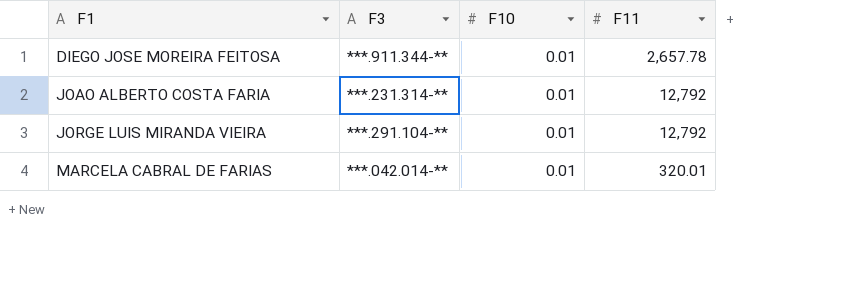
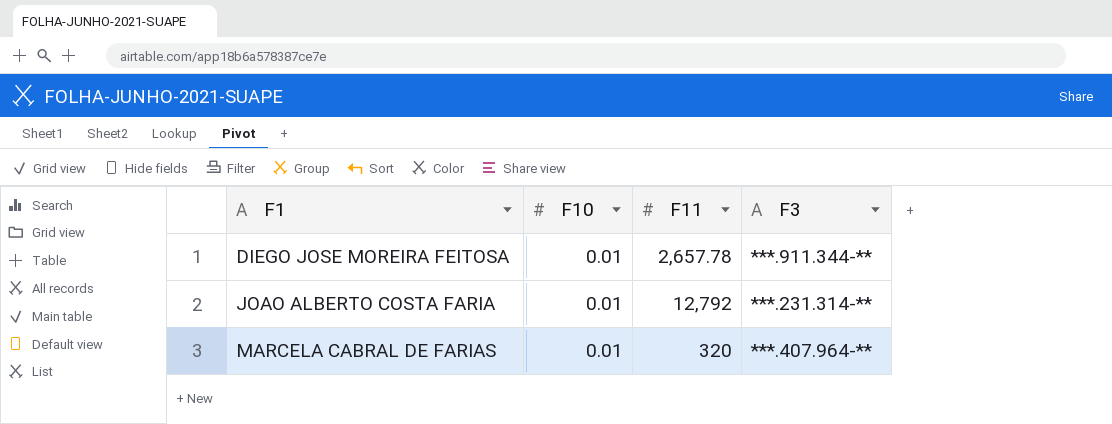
column F3 | position: 2 -> 4
row JORGE LUIS MIRANDA VIEIRA: ***.291.104-** | 0.01 | 12,792 -> none
MARCELA CABRAL DE FARIAS | F11: 320.01 -> 320
MARCELA CABRAL DE FARIAS | F3: ***.042.014-** -> ***.407.964-**

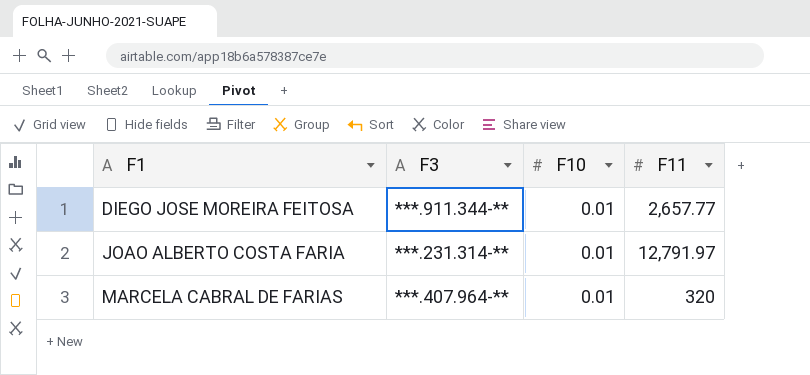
column F3 | position: 4 -> 2
DIEGO JOSE MOREIRA FEITOSA | F11: 2,657.78 -> 2,657.77
JOAO ALBERTO COSTA FARIA | F11: 12,792 -> 12,791.97

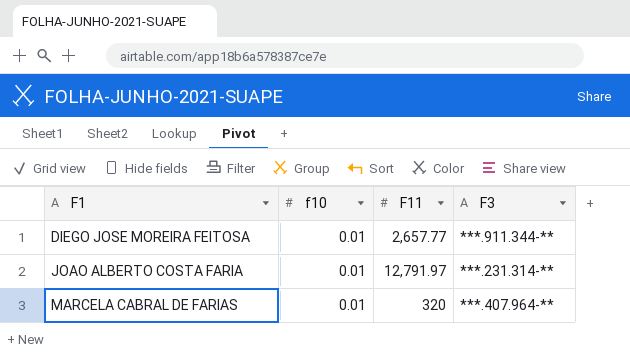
column name: F10 -> f10
column F3 | position: 2 -> 4

